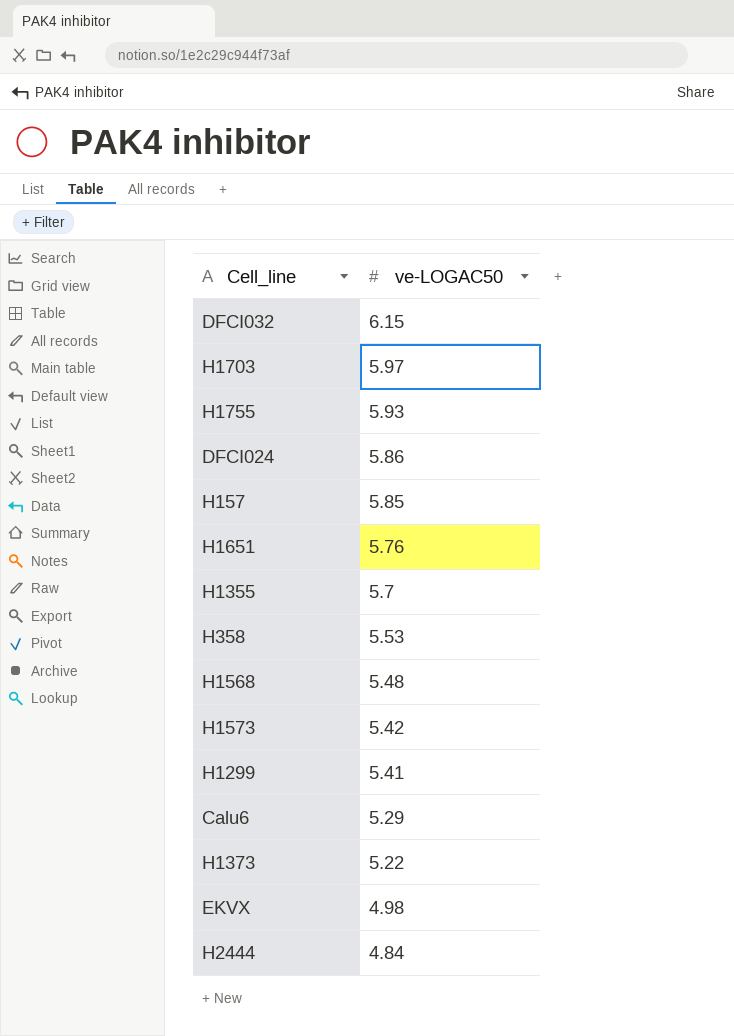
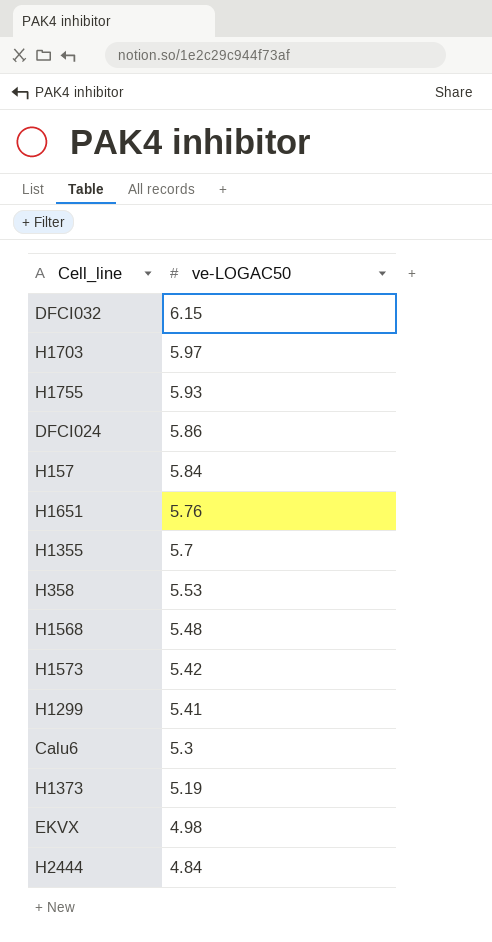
H157 | ve-LOGAC50: 5.85 -> 5.84
Calu6 | ve-LOGAC50: 5.29 -> 5.3
H1373 | ve-LOGAC50: 5.22 -> 5.19

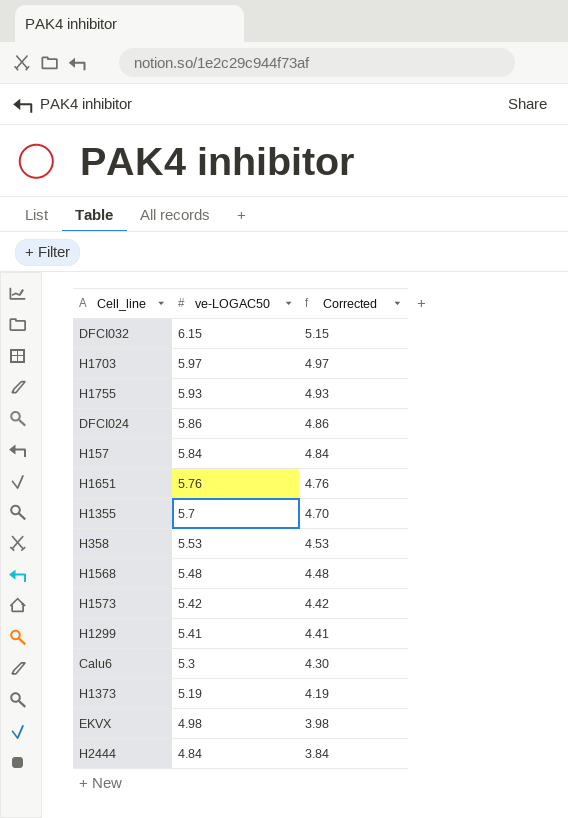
column Corrected | formula: none -> [ve-LOGAC50] - 1

